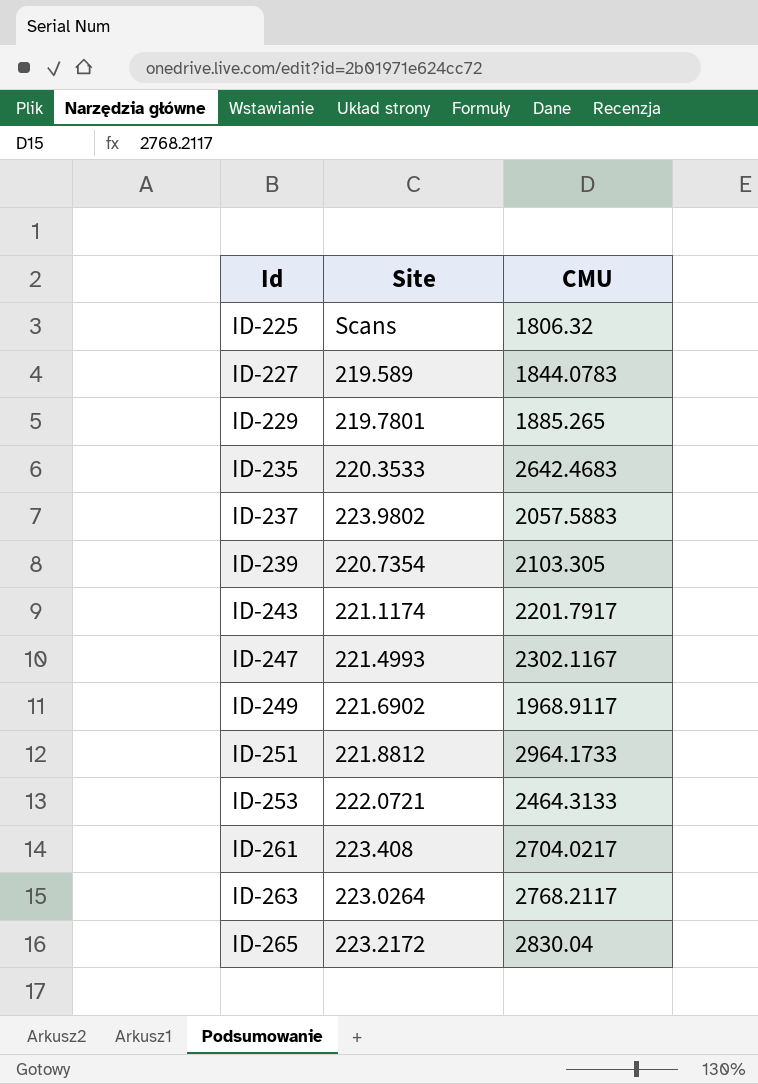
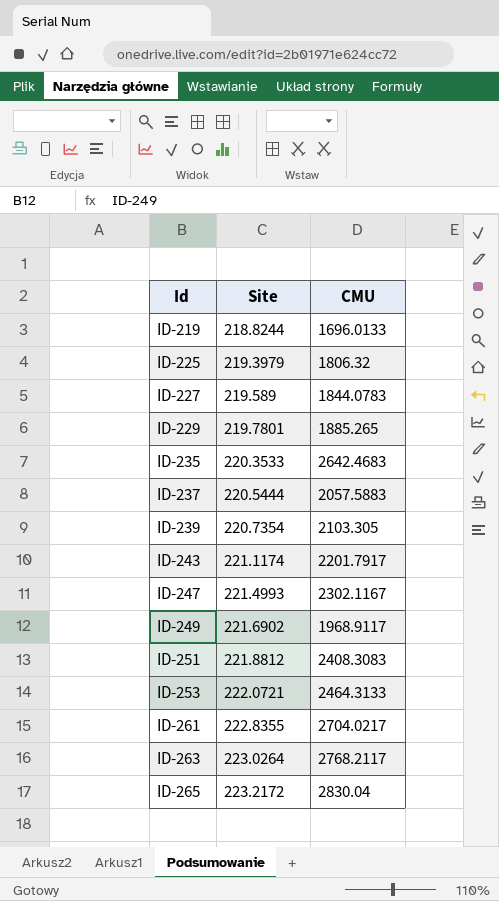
row ID-219: none -> 218.8244 | 1696.0133
ID-225 | Site: Scans -> 219.3979
ID-237 | Site: 223.9802 -> 220.5444
ID-251 | CMU: 2964.1733 -> 2408.3083
ID-261 | Site: 223.408 -> 222.8355

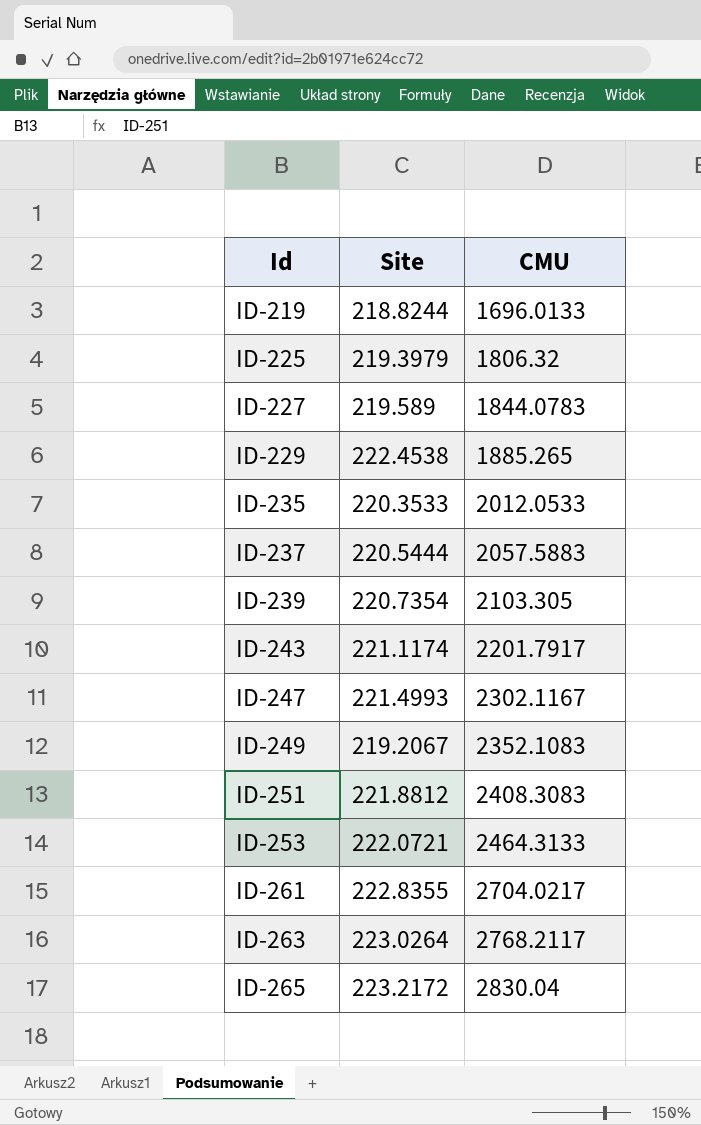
ID-229 | Site: 219.7801 -> 222.4538
ID-235 | CMU: 2642.4683 -> 2012.0533
ID-249 | Site: 221.6902 -> 219.2067
ID-249 | CMU: 1968.9117 -> 2352.1083

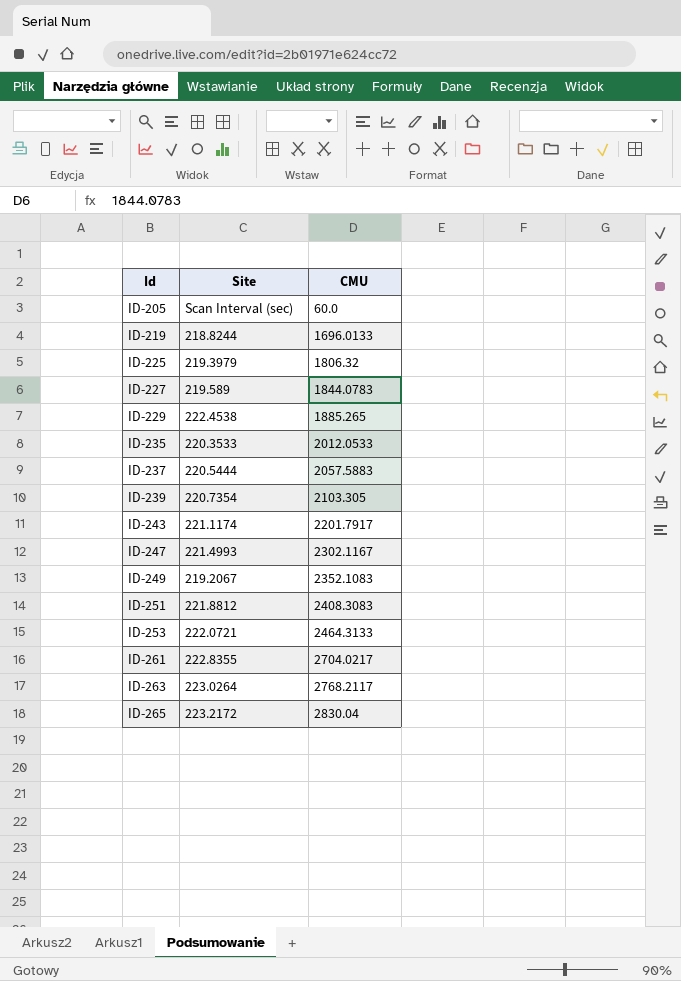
row ID-205: none -> Scan Interval (sec) | 60.0

